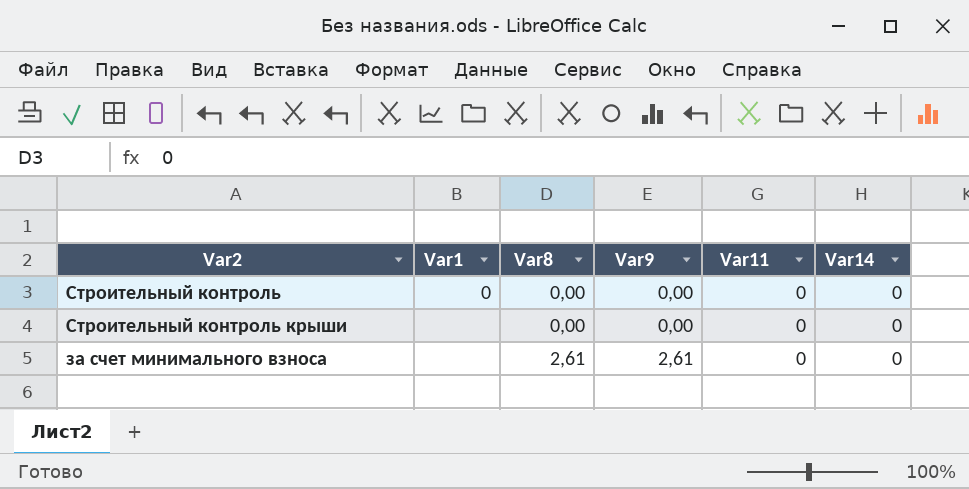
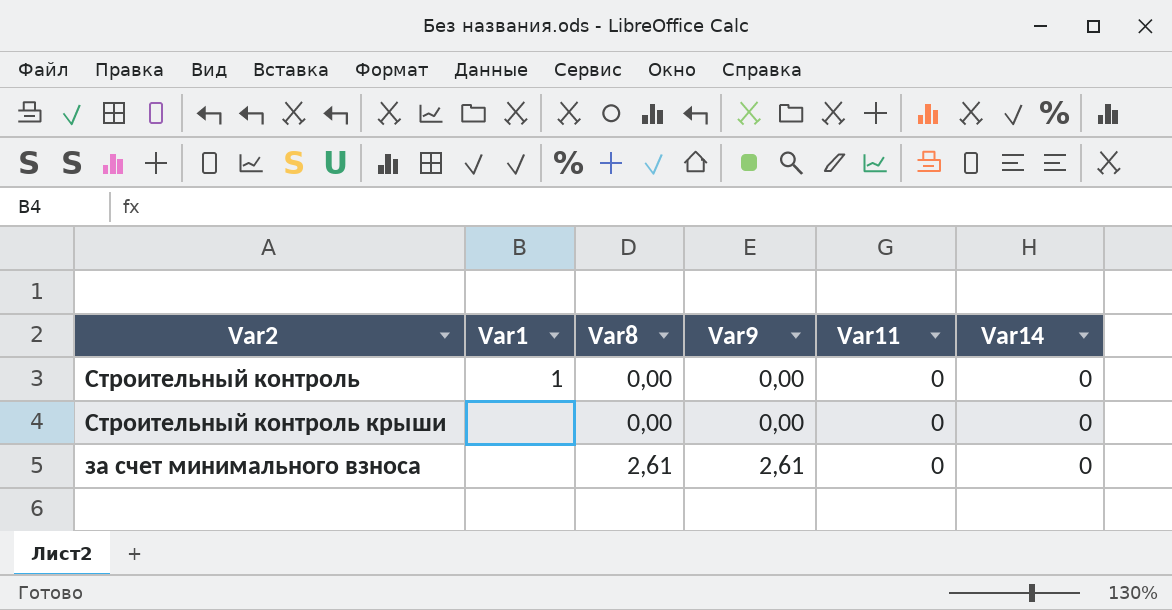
Строительный контроль | Var1: 0 -> 1

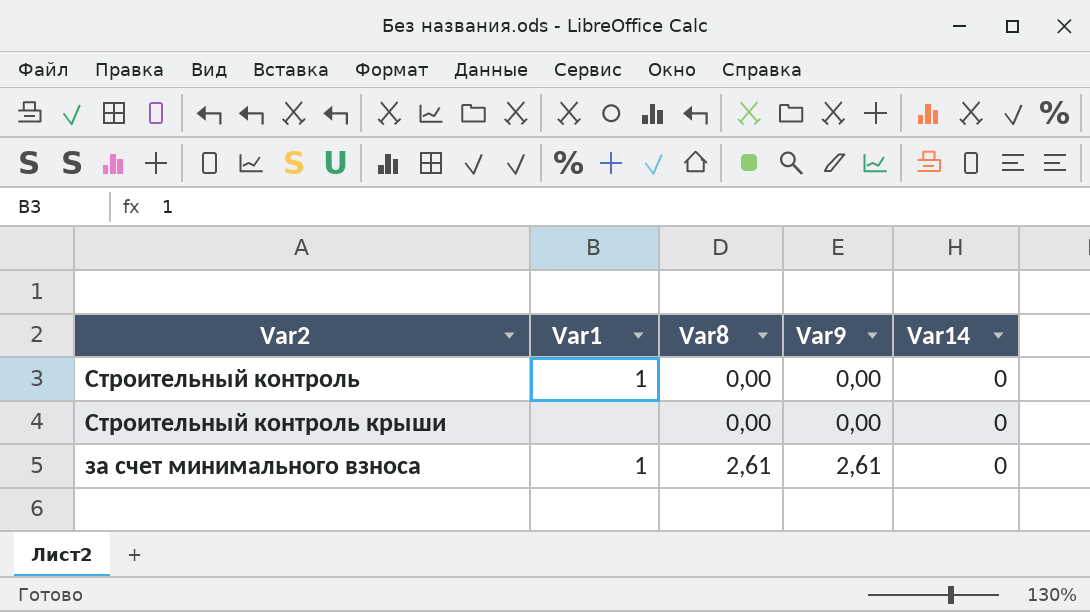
column Var11 | position: 5 -> none
за счет минимального взноса | Var1: none -> 1

